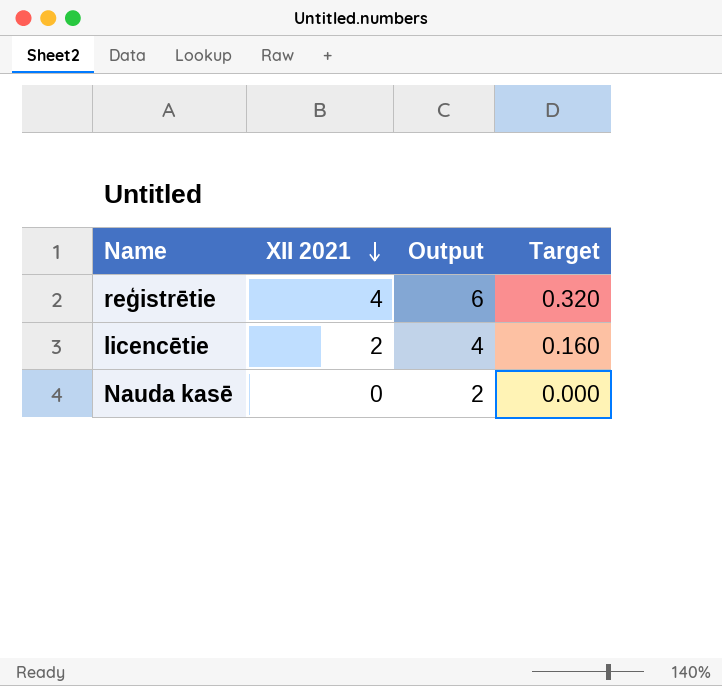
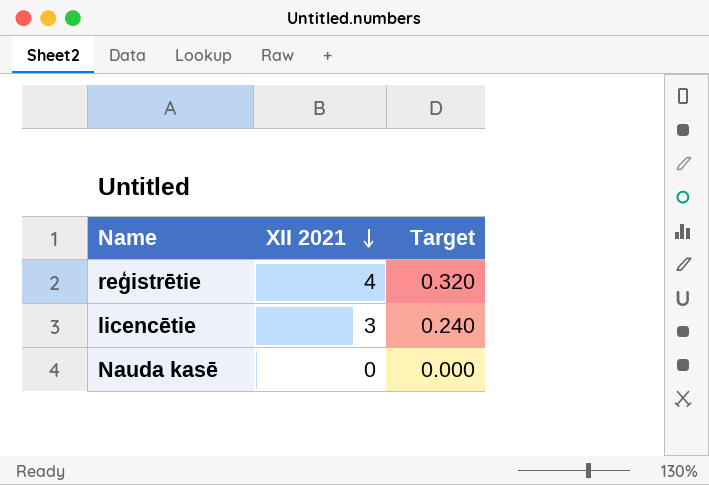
column Output | formula: [XII 2021] + 2 -> none
licencētie | XII 2021: 2 -> 3
licencētie | Target: 0.160 -> 0.240

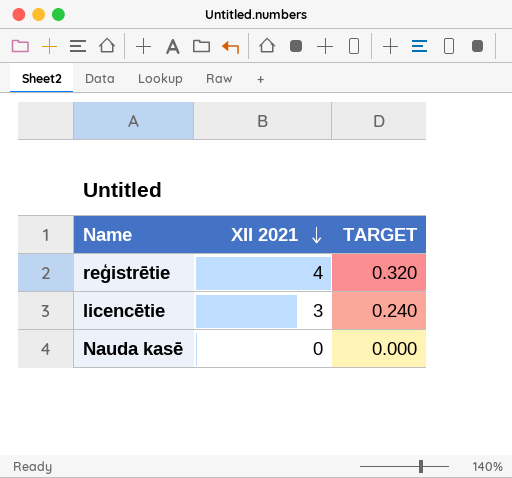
column name: Target -> TARGET

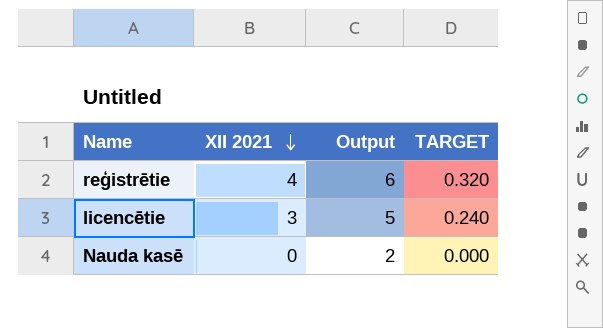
column Output | formula: none -> [XII 2021] + 2

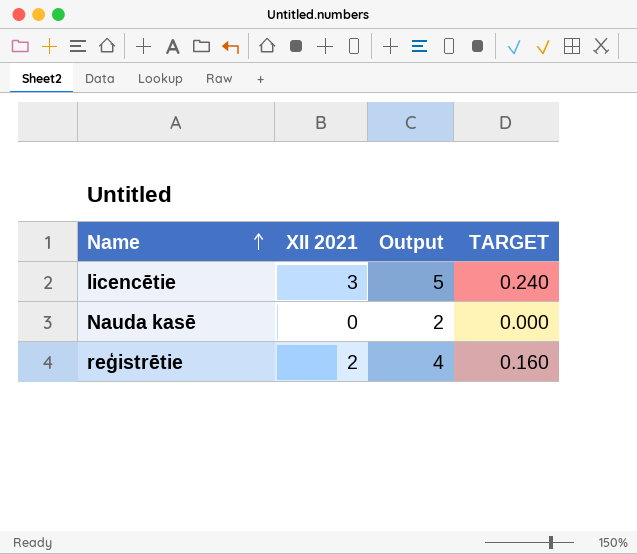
row order: XII 2021 descending -> Name ascending
reģistrētie | XII 2021: 4 -> 2
reģistrētie | Output: 6 -> 4
reģistrētie | TARGET: 0.320 -> 0.160

